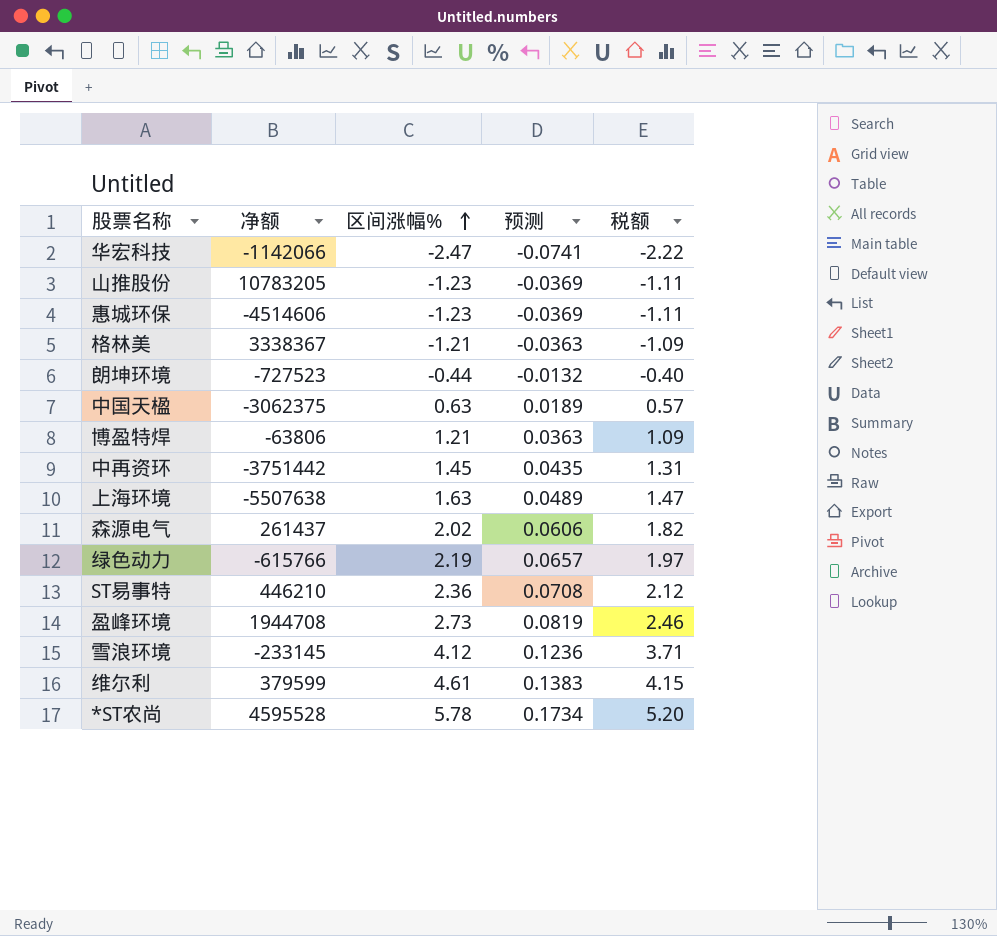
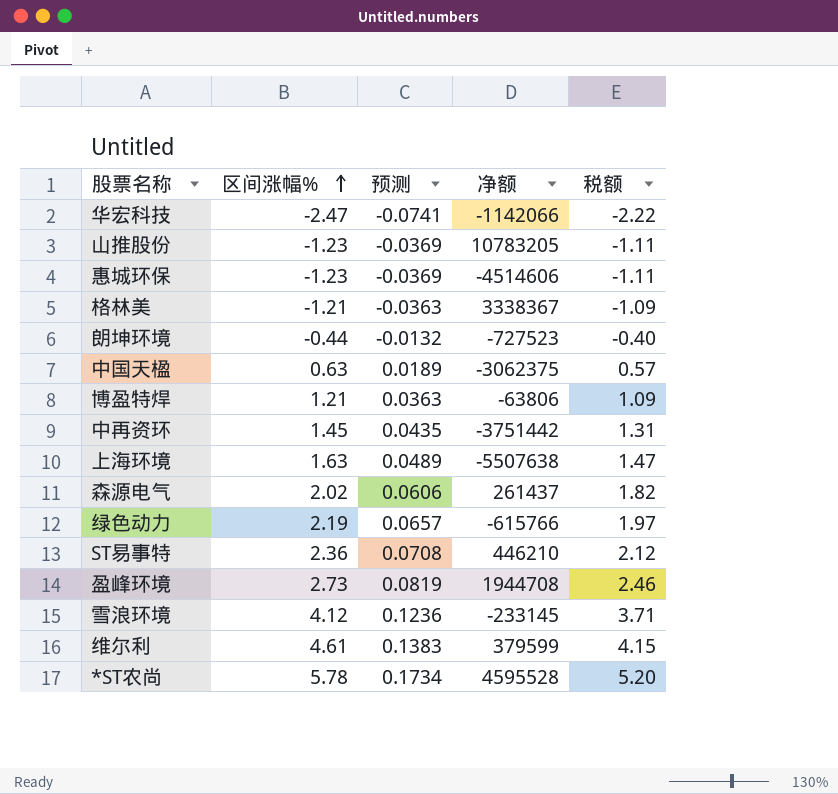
column 净额 | position: 2 -> 4

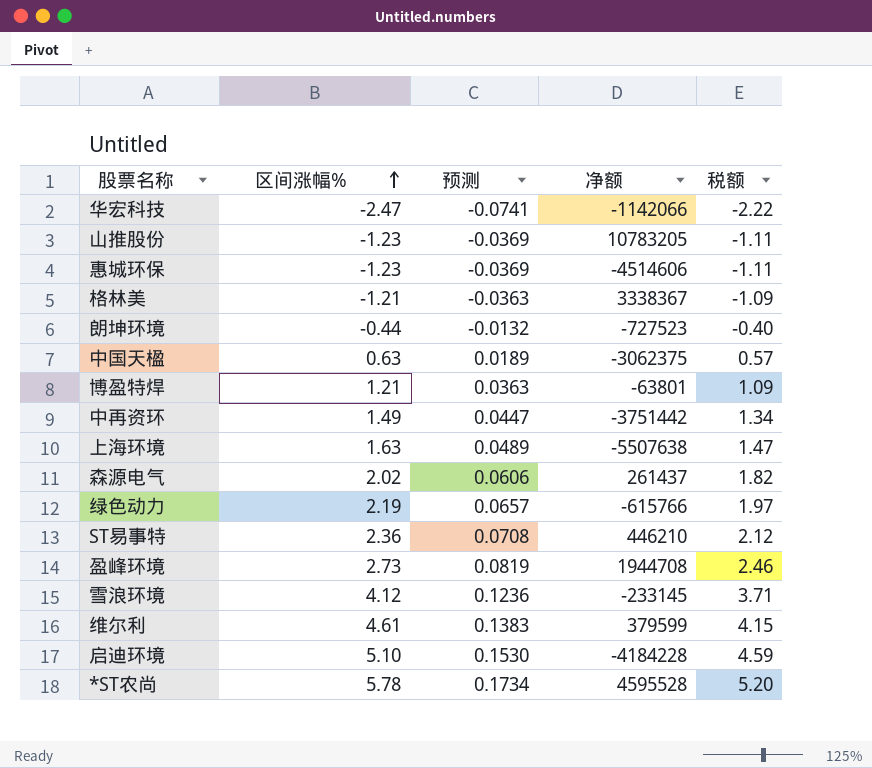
博盈特焊 | 净额: -63806 -> -63801
中再资环 | 区间涨幅%: 1.45 -> 1.49
中再资环 | 预测: 0.0435 -> 0.0447
中再资环 | 税额: 1.31 -> 1.34
row 启迪环境: none -> 5.10 | 0.1530 | -4184228 | 4.59

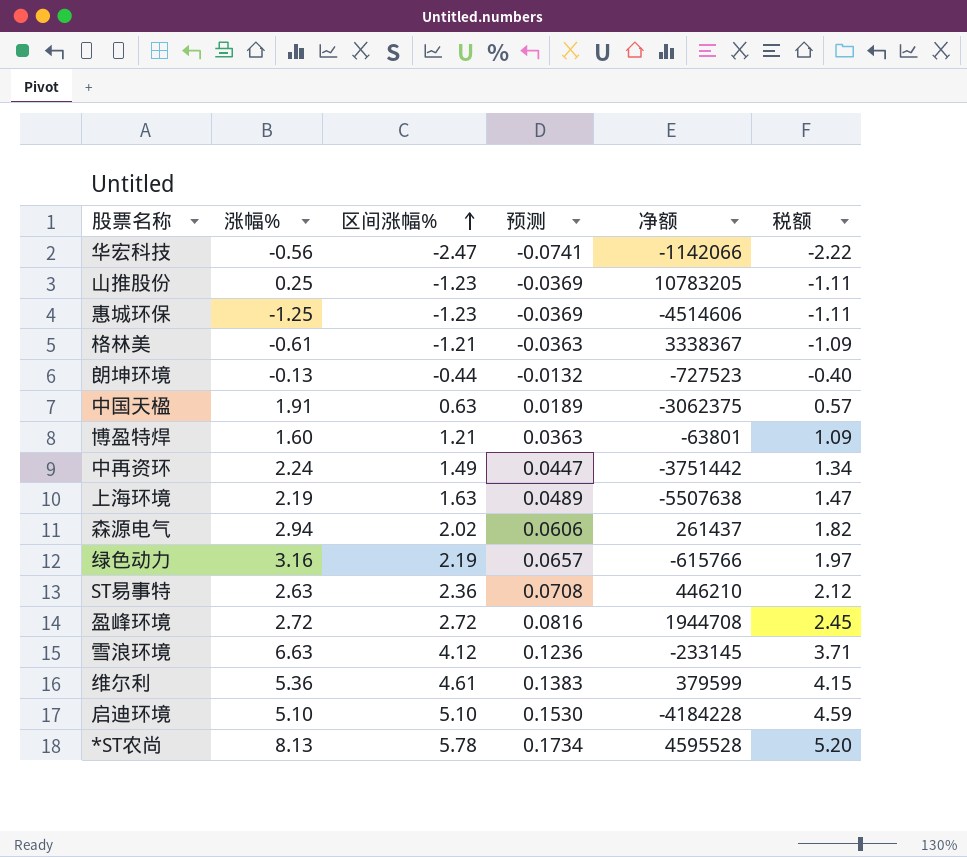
column 涨幅% | position: none -> 2
盈峰环境 | 区间涨幅%: 2.73 -> 2.72
盈峰环境 | 预测: 0.0819 -> 0.0816
盈峰环境 | 税额: 2.46 -> 2.45

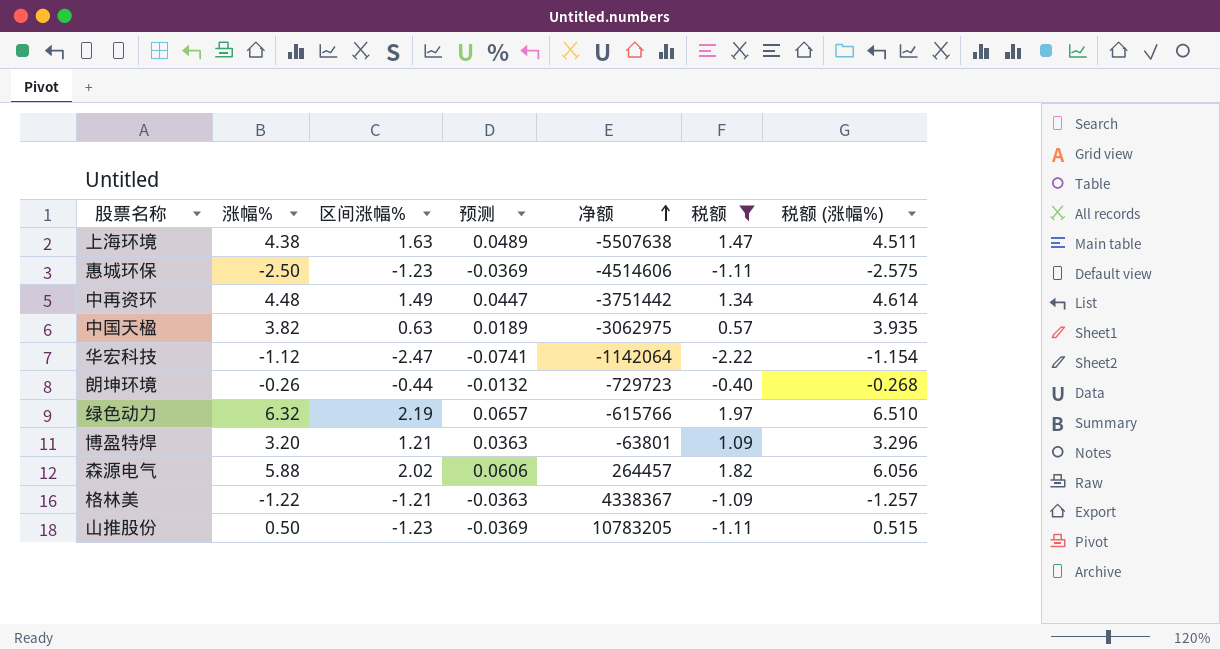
filter: none -> 税额 <= 1.97
row order: 区间涨幅% ascending -> 净额 ascending
column 税额 (涨幅%) | formula: none -> [涨幅%] * 1.03
上海环境 | 涨幅%: 2.19 -> 4.38
惠城环保 | 涨幅%: -1.25 -> -2.50
中再资环 | 涨幅%: 2.24 -> 4.48
中国天楹 | 涨幅%: 1.91 -> 3.82
中国天楹 | 净额: -3062375 -> -3062975
华宏科技 | 涨幅%: -0.56 -> -1.12
华宏科技 | 净额: -1142066 -> -1142064
朗坤环境 | 涨幅%: -0.13 -> -0.26
朗坤环境 | 净额: -727523 -> -729723
绿色动力 | 涨幅%: 3.16 -> 6.32
博盈特焊 | 涨幅%: 1.60 -> 3.20
森源电气 | 涨幅%: 2.94 -> 5.88
森源电气 | 净额: 261437 -> 264457
格林美 | 涨幅%: -0.61 -> -1.22
格林美 | 净额: 3338367 -> 4338367
山推股份 | 涨幅%: 0.25 -> 0.50

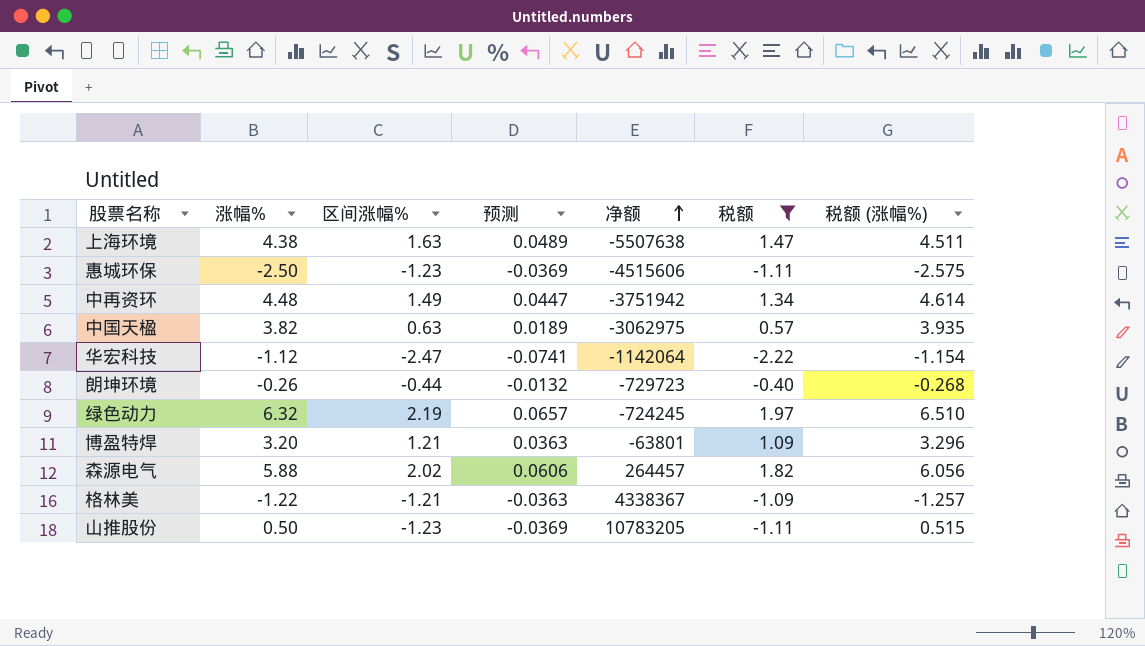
惠城环保 | 净额: -4514606 -> -4515606
中再资环 | 净额: -3751442 -> -3751942
绿色动力 | 净额: -615766 -> -724245

